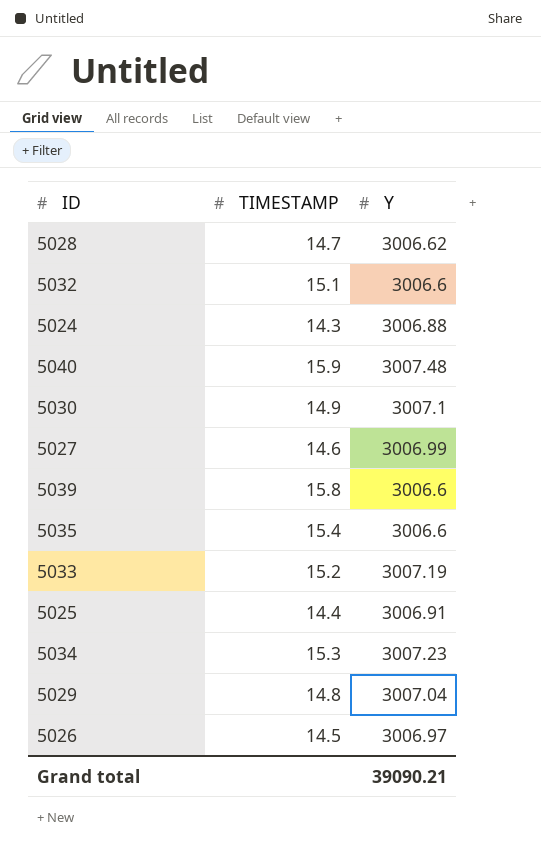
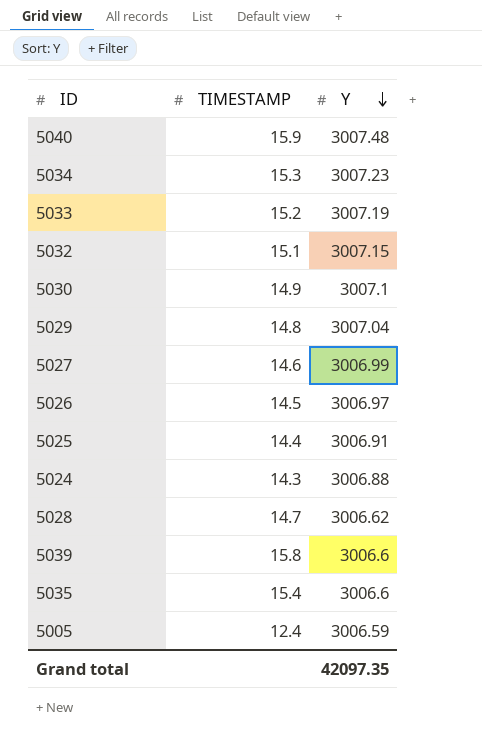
row order: none -> Y descending
5032 | Y: 3006.6 -> 3007.15
row 5005: none -> 12.4 | 3006.59
Grand total | Y: 39090.21 -> 42097.35

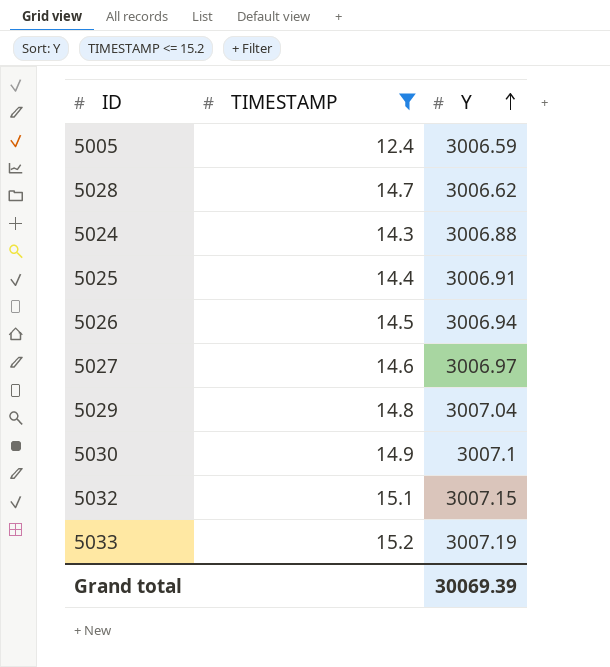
filter: none -> TIMESTAMP <= 15.2
row order: Y descending -> Y ascending
5026 | Y: 3006.97 -> 3006.94
5027 | Y: 3006.99 -> 3006.97
Grand total | Y: 42097.35 -> 30069.39

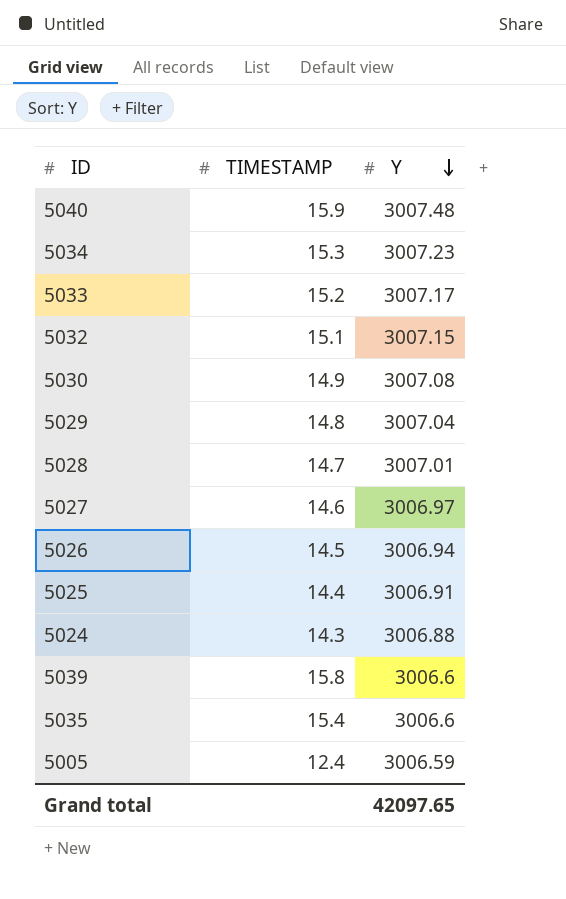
filter: TIMESTAMP <= 15.2 -> none
row order: Y ascending -> Y descending
5033 | Y: 3007.19 -> 3007.17
5030 | Y: 3007.1 -> 3007.08
5028 | Y: 3006.62 -> 3007.01
Grand total | Y: 30069.39 -> 42097.65

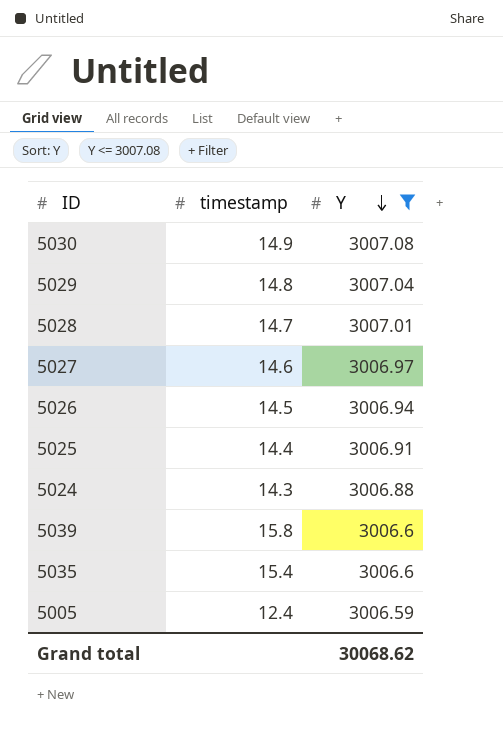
filter: none -> Y <= 3007.08
column name: TIMESTAMP -> timestamp
Grand total | Y: 42097.65 -> 30068.62

